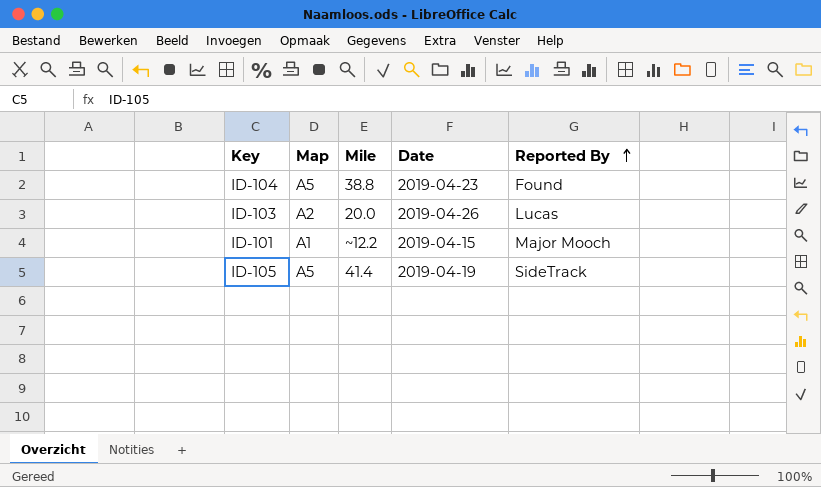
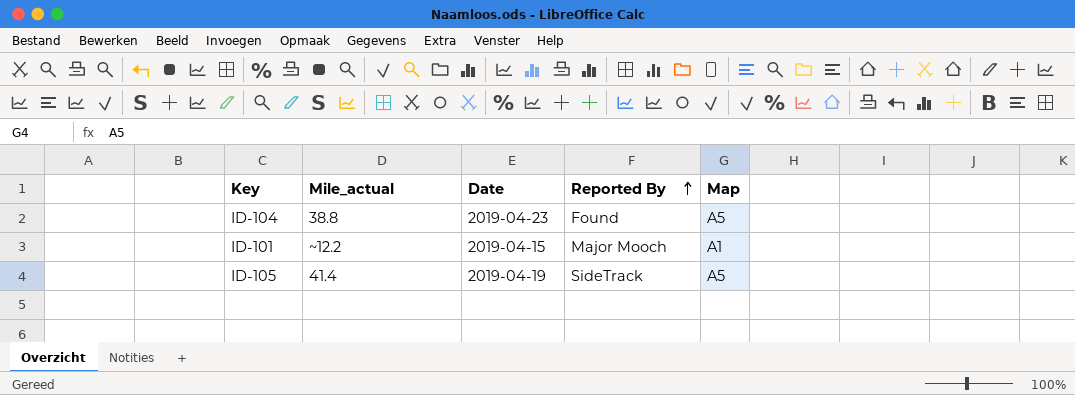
column name: Mile -> Mile_actual
column Map | position: 2 -> 5
row ID-103: A2 | 20.0 | 2019-04-26 | Lucas -> none

